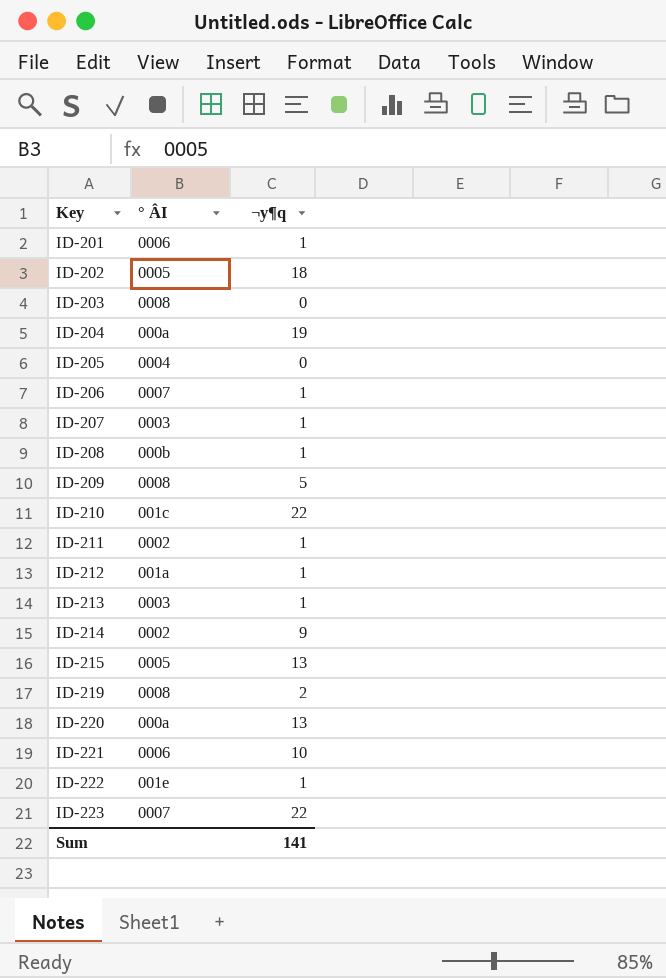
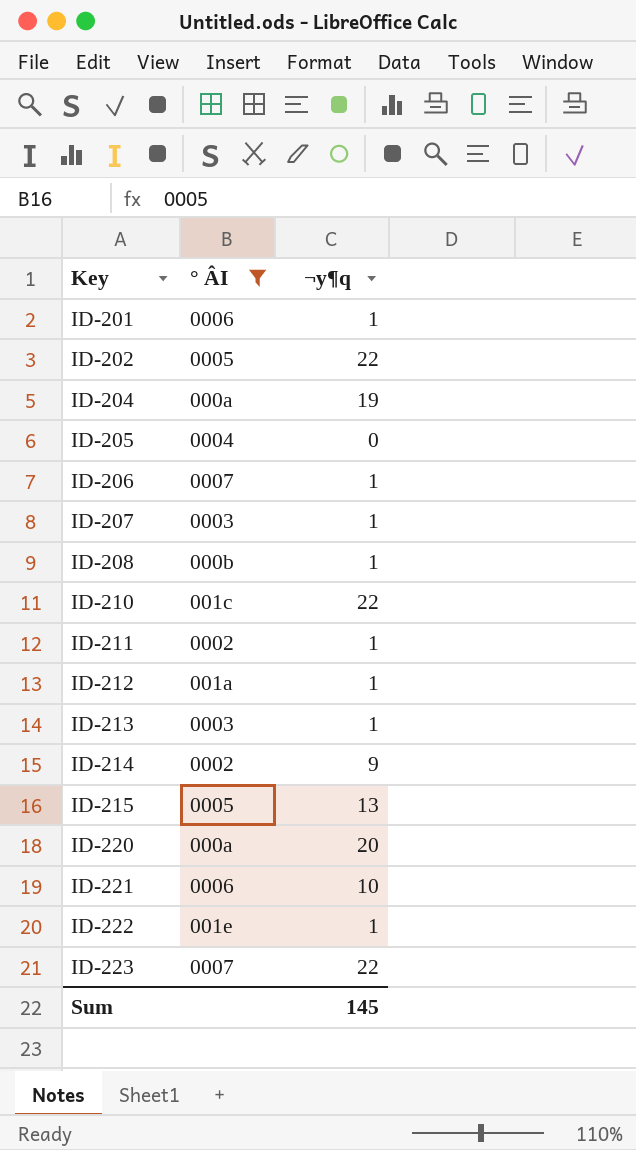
filter: none -> ° ÂI != 0008
ID-202 | ¬y¶q: 18 -> 22
ID-220 | ¬y¶q: 13 -> 20
Sum | ¬y¶q: 141 -> 145

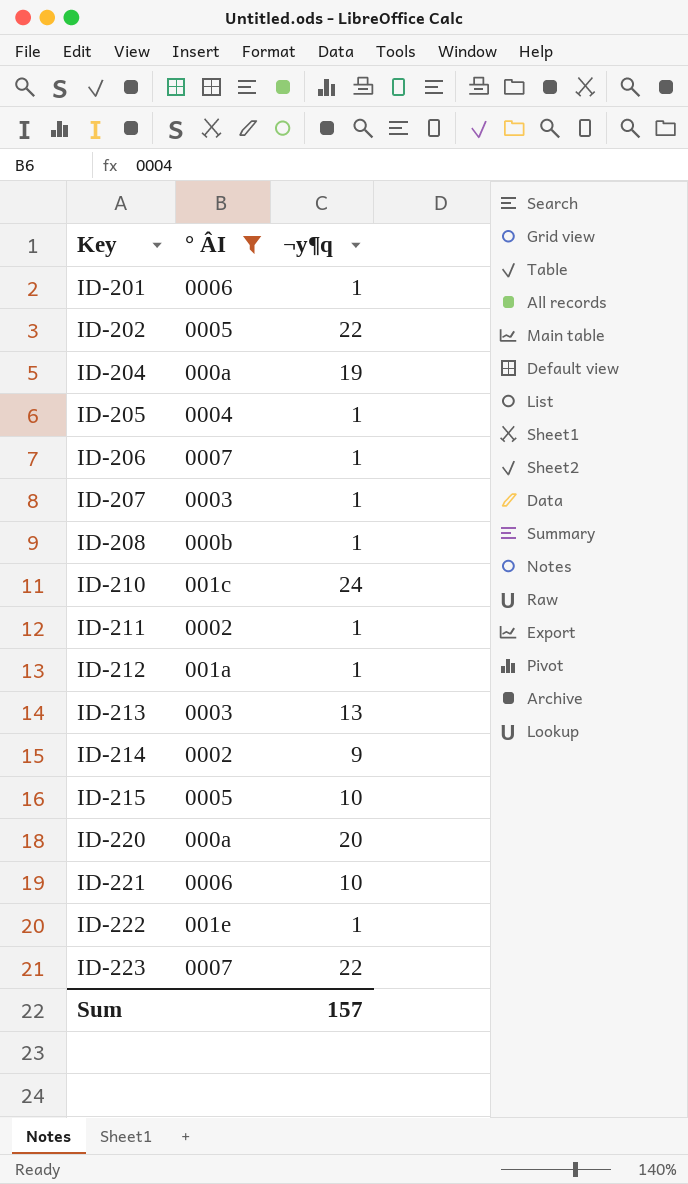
ID-205 | ¬y¶q: 0 -> 1
ID-210 | ¬y¶q: 22 -> 24
ID-213 | ¬y¶q: 1 -> 13
ID-215 | ¬y¶q: 13 -> 10
Sum | ¬y¶q: 145 -> 157

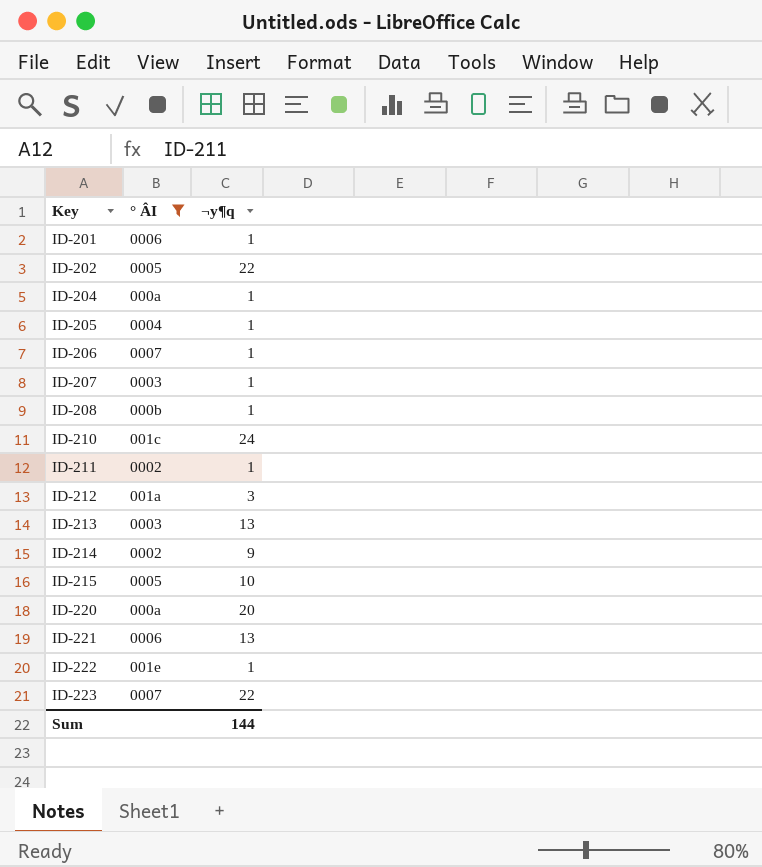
ID-204 | ¬y¶q: 19 -> 1
ID-212 | ¬y¶q: 1 -> 3
ID-221 | ¬y¶q: 10 -> 13
Sum | ¬y¶q: 157 -> 144

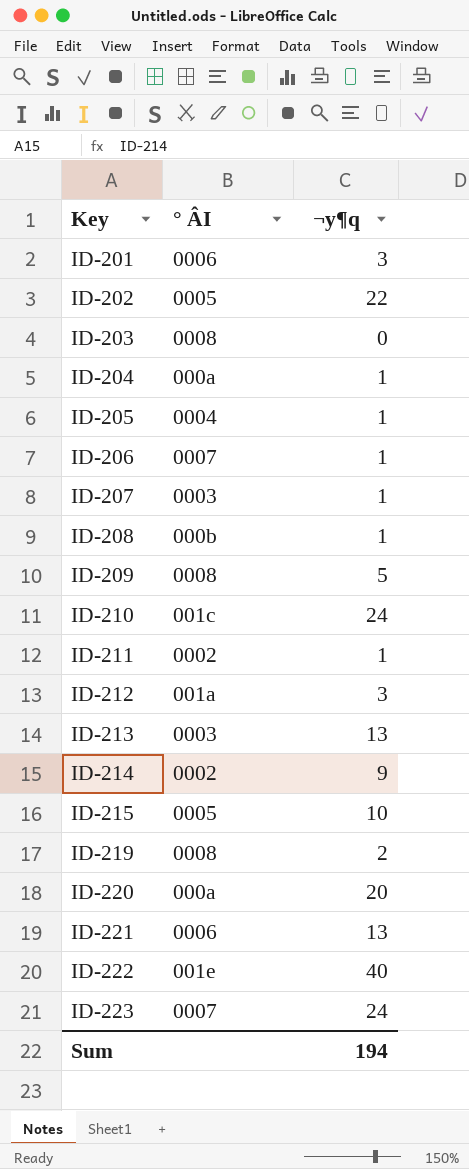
filter: ° ÂI != 0008 -> none
ID-201 | ¬y¶q: 1 -> 3
ID-222 | ¬y¶q: 1 -> 40
ID-223 | ¬y¶q: 22 -> 24
Sum | ¬y¶q: 144 -> 194

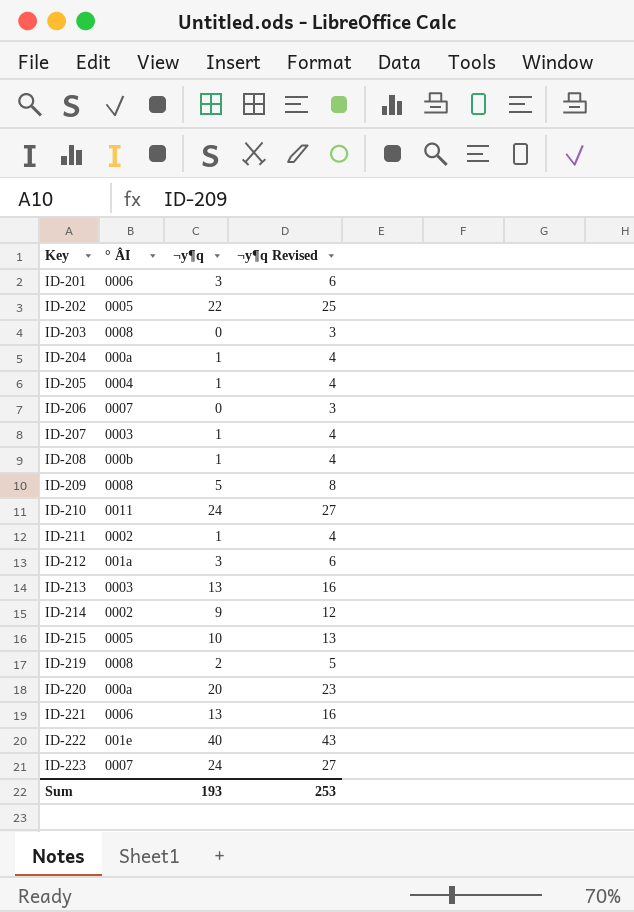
column ¬y¶q Revised | formula: none -> [¬y¶q] + 3
ID-206 | ¬y¶q: 1 -> 0
ID-210 | ° ÂI: 001c -> 0011
Sum | ¬y¶q: 194 -> 193

